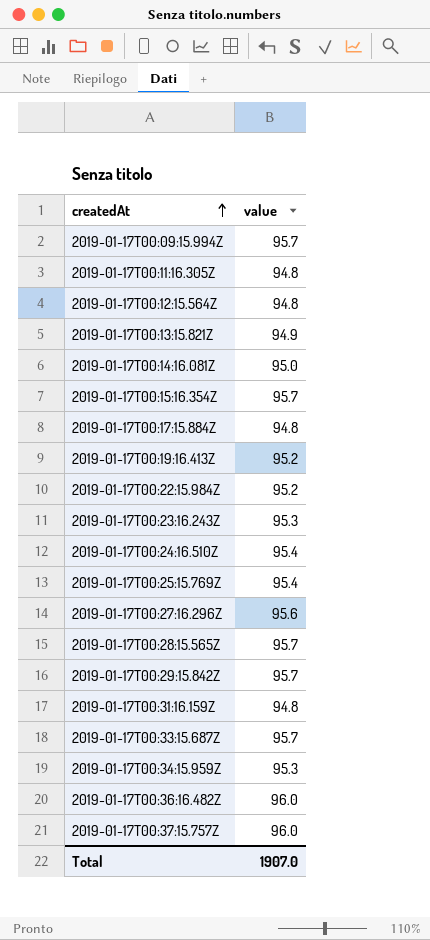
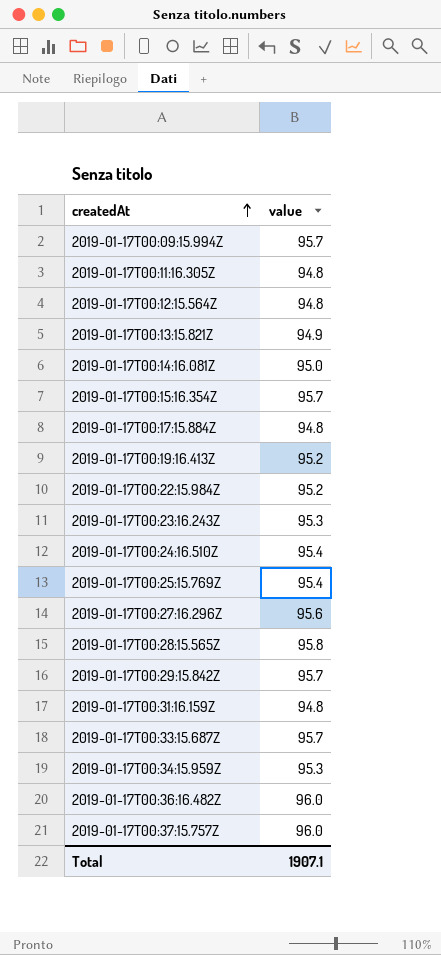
2019-01-17T00:28:15.565Z | value: 95.7 -> 95.8
Total | value: 1907.0 -> 1907.1

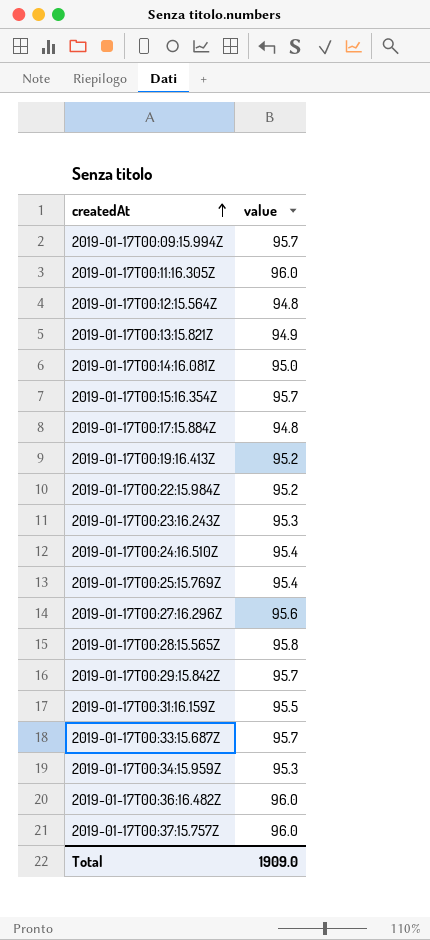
2019-01-17T00:11:16.305Z | value: 94.8 -> 96.0
2019-01-17T00:31:16.159Z | value: 94.8 -> 95.5
Total | value: 1907.1 -> 1909.0

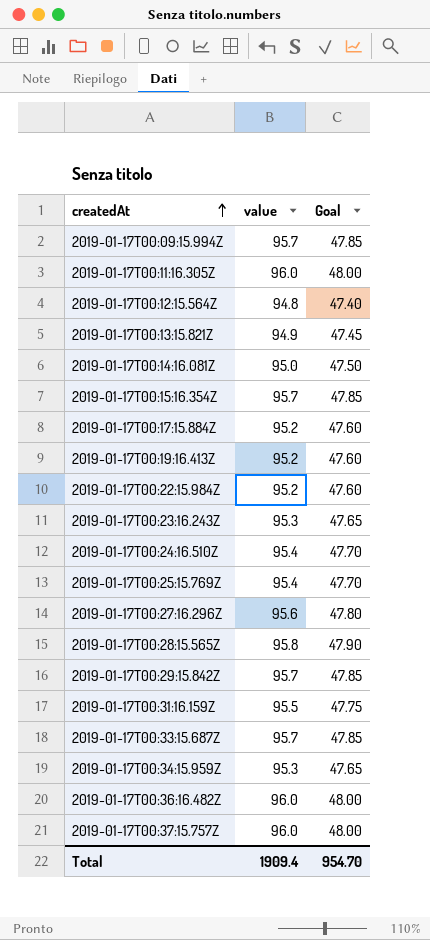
column Goal | formula: none -> [value] * 0.5
2019-01-17T00:17:15.884Z | value: 94.8 -> 95.2
Total | value: 1909.0 -> 1909.4

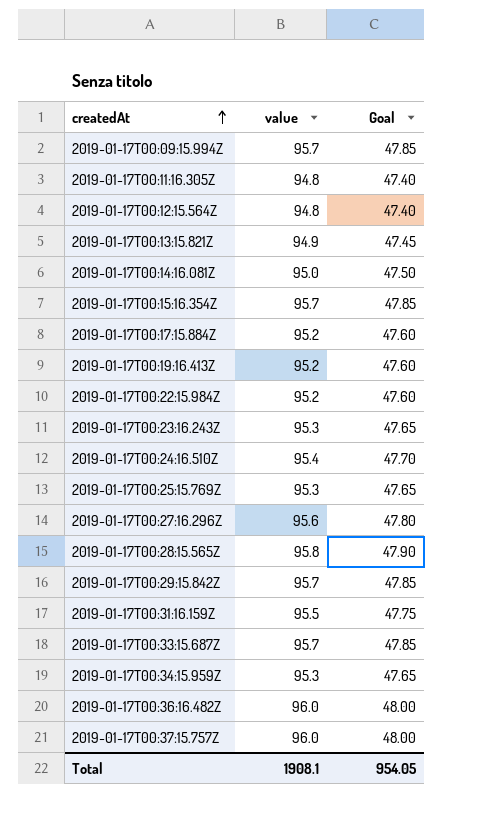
2019-01-17T00:11:16.305Z | value: 96.0 -> 94.8
2019-01-17T00:11:16.305Z | Goal: 48.00 -> 47.40
2019-01-17T00:25:15.769Z | value: 95.4 -> 95.3
2019-01-17T00:25:15.769Z | Goal: 47.70 -> 47.65
Total | value: 1909.4 -> 1908.1
Total | Goal: 954.70 -> 954.05

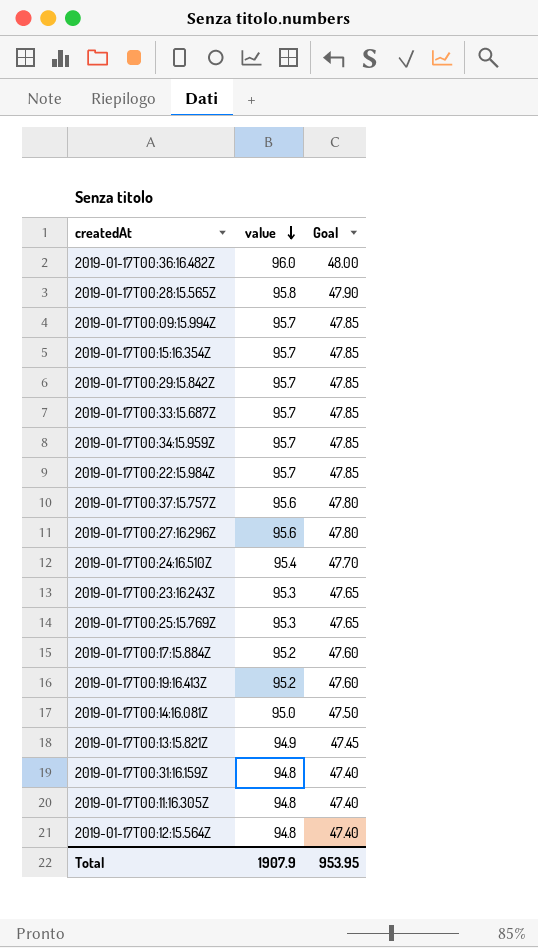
row order: createdAt ascending -> value descending
2019-01-17T00:34:15.959Z | value: 95.3 -> 95.7
2019-01-17T00:34:15.959Z | Goal: 47.65 -> 47.85
2019-01-17T00:22:15.984Z | value: 95.2 -> 95.7
2019-01-17T00:22:15.984Z | Goal: 47.60 -> 47.85
2019-01-17T00:37:15.757Z | value: 96.0 -> 95.6
2019-01-17T00:37:15.757Z | Goal: 48.00 -> 47.80
2019-01-17T00:31:16.159Z | value: 95.5 -> 94.8
2019-01-17T00:31:16.159Z | Goal: 47.75 -> 47.40
Total | value: 1908.1 -> 1907.9
Total | Goal: 954.05 -> 953.95

